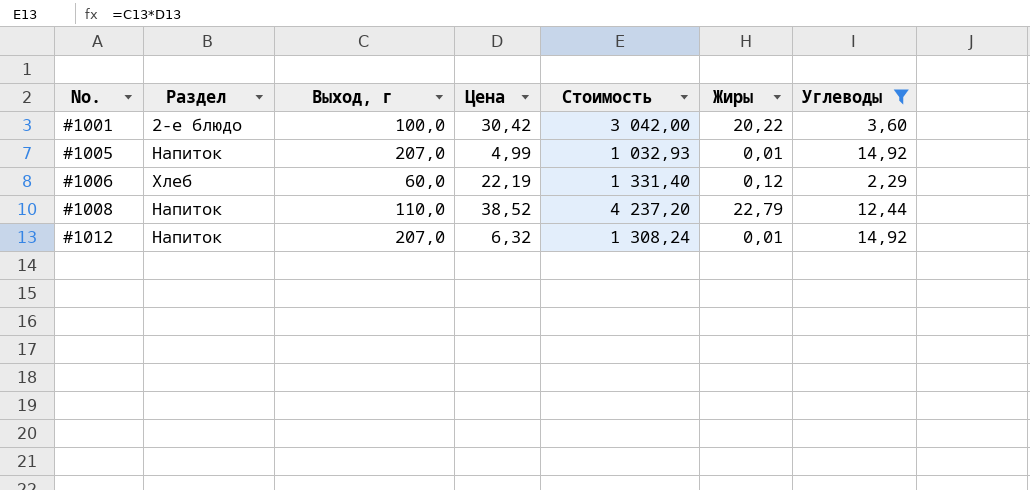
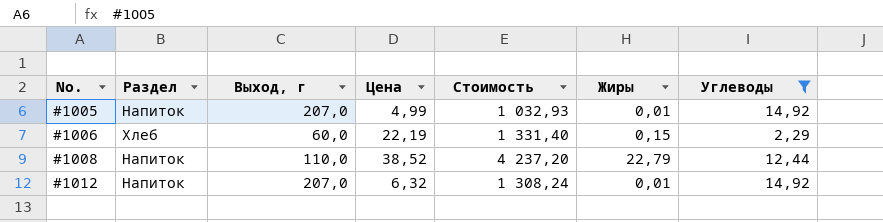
row #1001: 2-е блюдо | 100,0 | 30,42 | 3 042,00 | 20,22 | 3,60 -> none
#1006 | Жиры: 0,12 -> 0,15

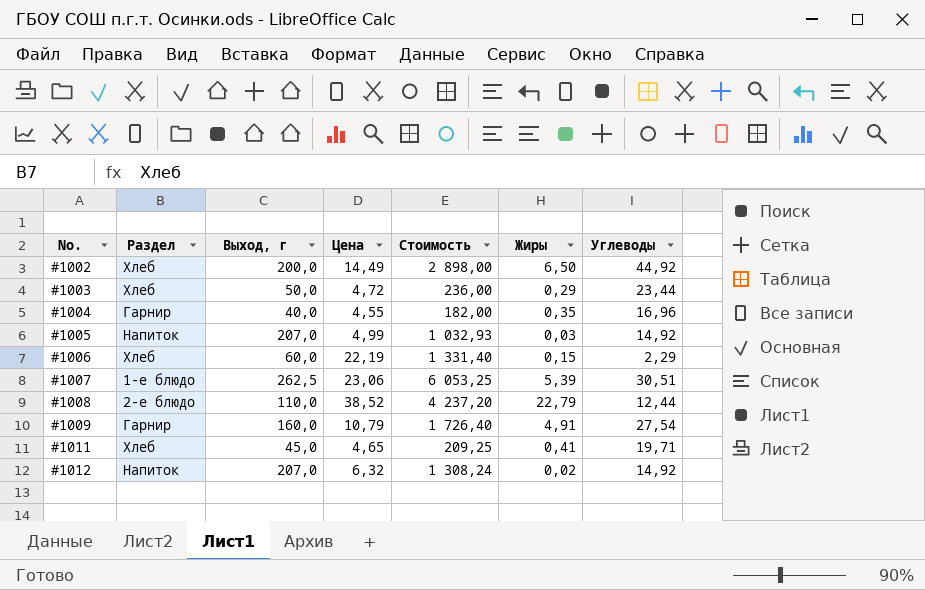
filter: Углеводы <= 14,92 -> none
#1005 | Жиры: 0,01 -> 0,03
#1008 | Раздел: Напиток -> 2-е блюдо
#1012 | Жиры: 0,01 -> 0,02

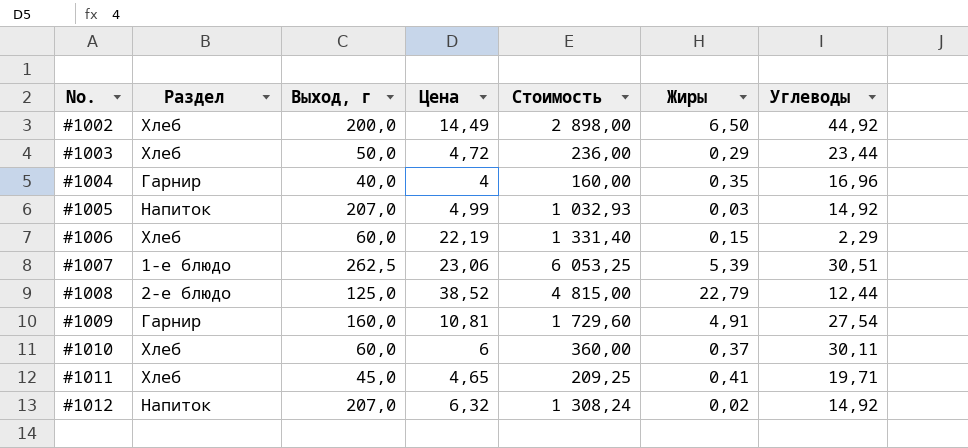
#1004 | Цена: 4,55 -> 4
#1004 | Стоимость: 182,00 -> 160,00
#1008 | Выход, г: 110,0 -> 125,0
#1008 | Стоимость: 4 237,20 -> 4 815,00
#1009 | Цена: 10,79 -> 10,81
#1009 | Стоимость: 1 726,40 -> 1 729,60
row #1010: none -> Хлеб | 60,0 | 6 | 360,00 | 0,37 | 30,11

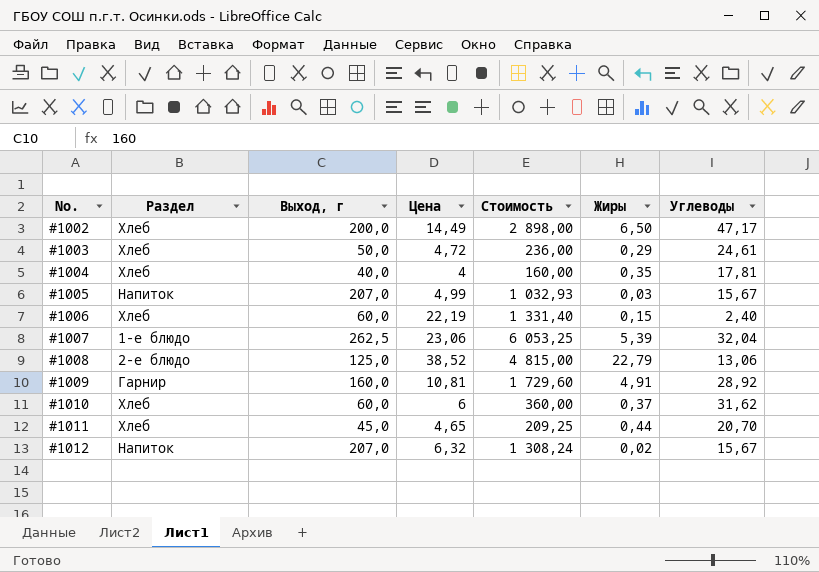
#1002 | Углеводы: 44,92 -> 47,17
#1003 | Углеводы: 23,44 -> 24,61
#1004 | Раздел: Гарнир -> Хлеб
#1004 | Углеводы: 16,96 -> 17,81
#1005 | Углеводы: 14,92 -> 15,67
#1006 | Углеводы: 2,29 -> 2,40
#1007 | Углеводы: 30,51 -> 32,04
#1008 | Углеводы: 12,44 -> 13,06
#1009 | Углеводы: 27,54 -> 28,92
#1010 | Углеводы: 30,11 -> 31,62
#1011 | Жиры: 0,41 -> 0,44
#1011 | Углеводы: 19,71 -> 20,70
#1012 | Углеводы: 14,92 -> 15,67

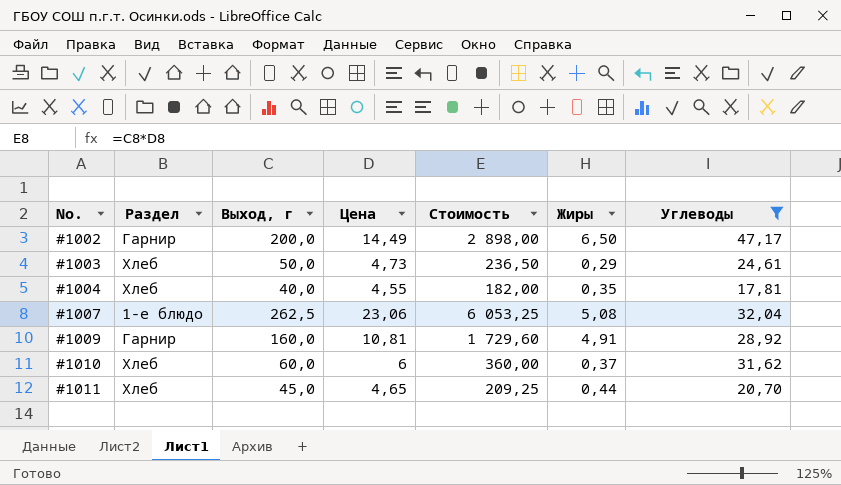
filter: none -> Углеводы >= 17,81
#1002 | Раздел: Хлеб -> Гарнир
#1003 | Цена: 4,72 -> 4,73
#1003 | Стоимость: 236,00 -> 236,50
#1004 | Цена: 4 -> 4,55
#1004 | Стоимость: 160,00 -> 182,00
#1007 | Жиры: 5,39 -> 5,08

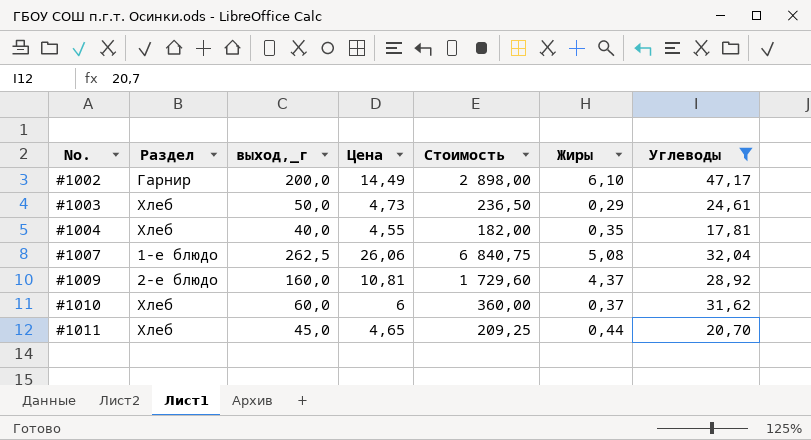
column name: Выход, г -> выход,_г
#1002 | Жиры: 6,50 -> 6,10
#1007 | Цена: 23,06 -> 26,06
#1007 | Стоимость: 6 053,25 -> 6 840,75
#1009 | Раздел: Гарнир -> 2-е блюдо
#1009 | Жиры: 4,91 -> 4,37

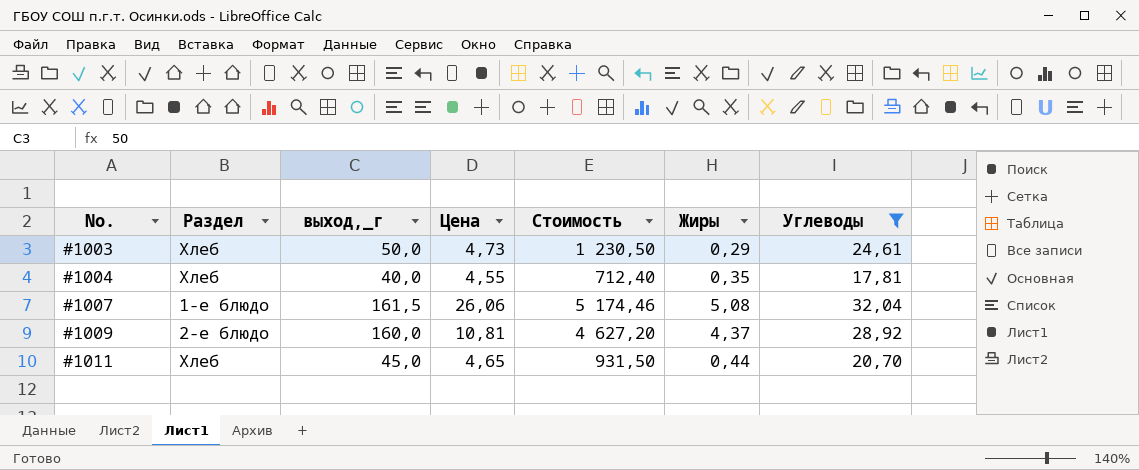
column Стоимость | formula: [выход,_г] * [Цена] -> [выход,_г] * [Углеводы]
row #1002: Гарнир | 200,0 | 14,49 | 2 898,00 | 6,10 | 47,17 -> none
row #1010: Хлеб | 60,0 | 6 | 360,00 | 0,37 | 31,62 -> none
#1007 | выход,_г: 262,5 -> 161,5

